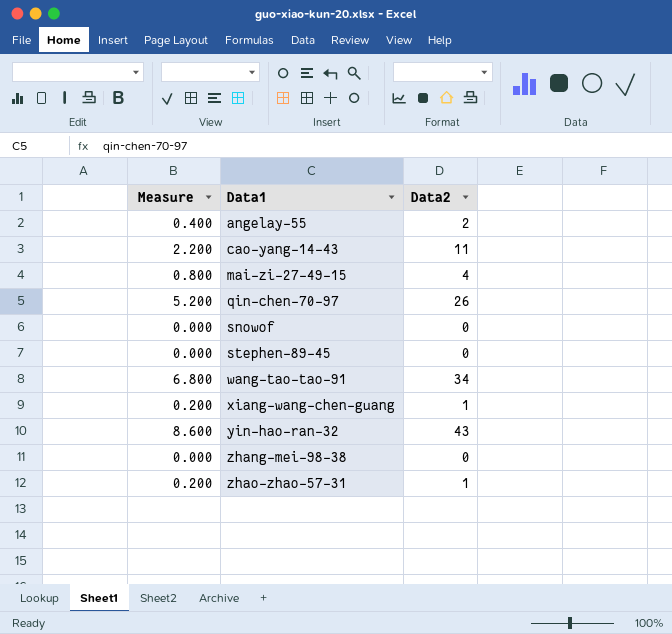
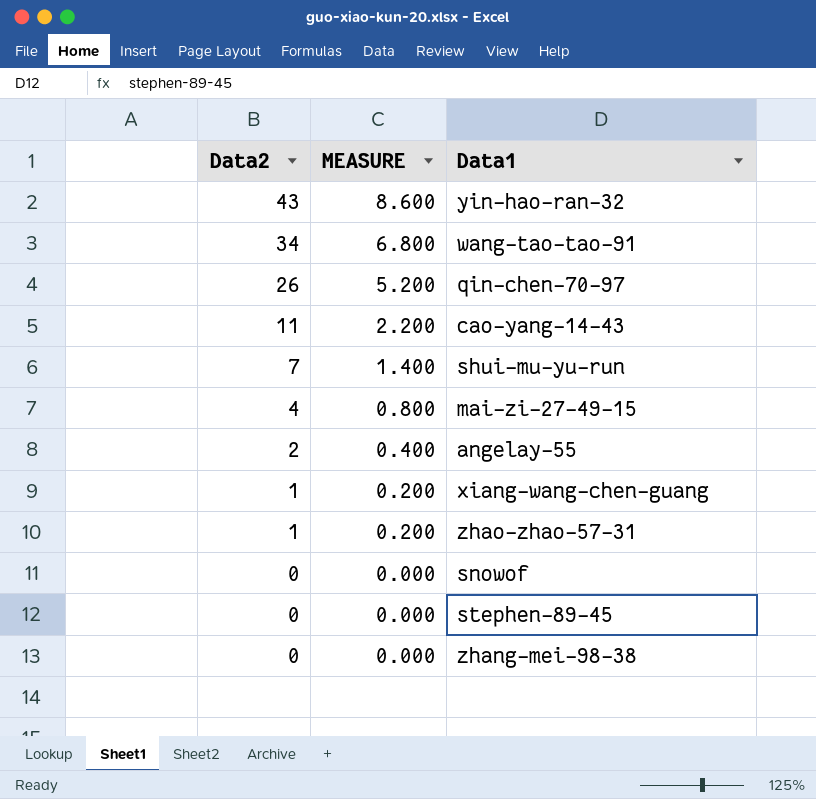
row order: Data1 ascending -> Data2 descending
column Data2 | position: 3 -> 1
column name: Measure -> MEASURE
row shui-mu-yu-run: none -> 7 | 1.400

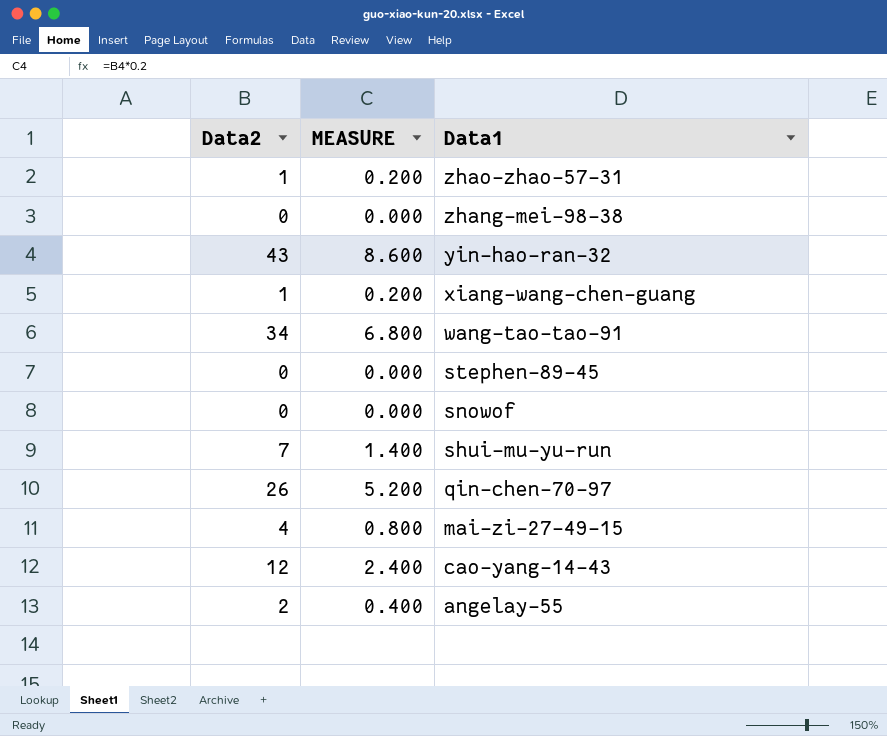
row order: Data2 descending -> Data1 descending
cao-yang-14-43 | Data2: 11 -> 12
cao-yang-14-43 | MEASURE: 2.200 -> 2.400

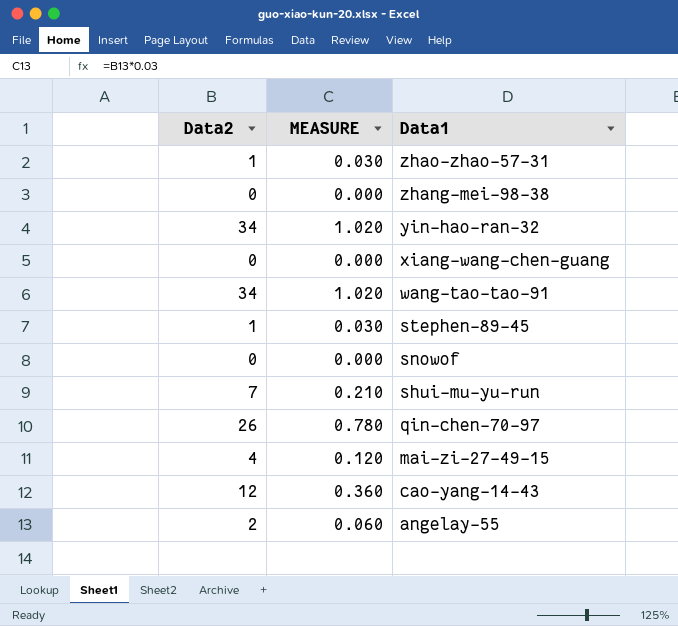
column MEASURE | formula: [Data2] * 0.2 -> [Data2] * 0.03
yin-hao-ran-32 | Data2: 43 -> 34
xiang-wang-chen-guang | Data2: 1 -> 0
stephen-89-45 | Data2: 0 -> 1

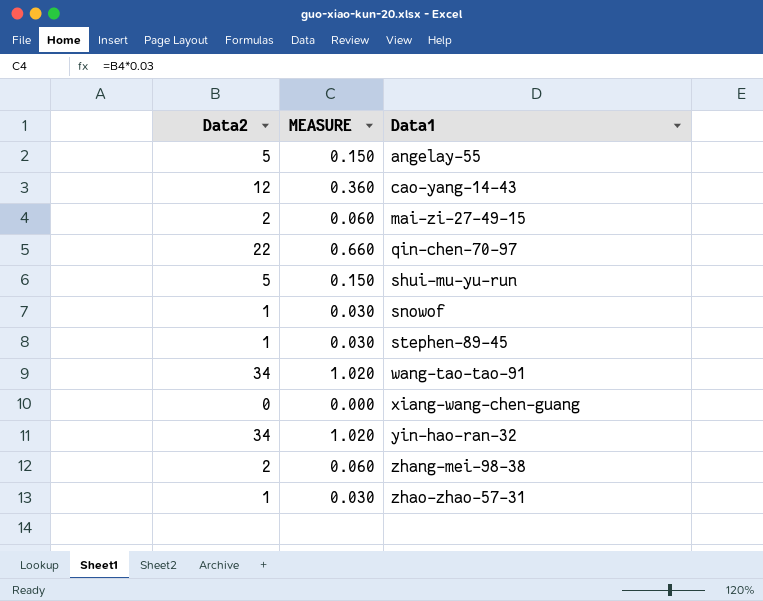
row order: Data1 descending -> Data1 ascending
angelay-55 | Data2: 2 -> 5
angelay-55 | MEASURE: 0.060 -> 0.150
mai-zi-27-49-15 | Data2: 4 -> 2
mai-zi-27-49-15 | MEASURE: 0.120 -> 0.060
qin-chen-70-97 | Data2: 26 -> 22
qin-chen-70-97 | MEASURE: 0.780 -> 0.660
shui-mu-yu-run | Data2: 7 -> 5
shui-mu-yu-run | MEASURE: 0.210 -> 0.150
snowof | Data2: 0 -> 1
snowof | MEASURE: 0.000 -> 0.030
zhang-mei-98-38 | Data2: 0 -> 2
zhang-mei-98-38 | MEASURE: 0.000 -> 0.060

